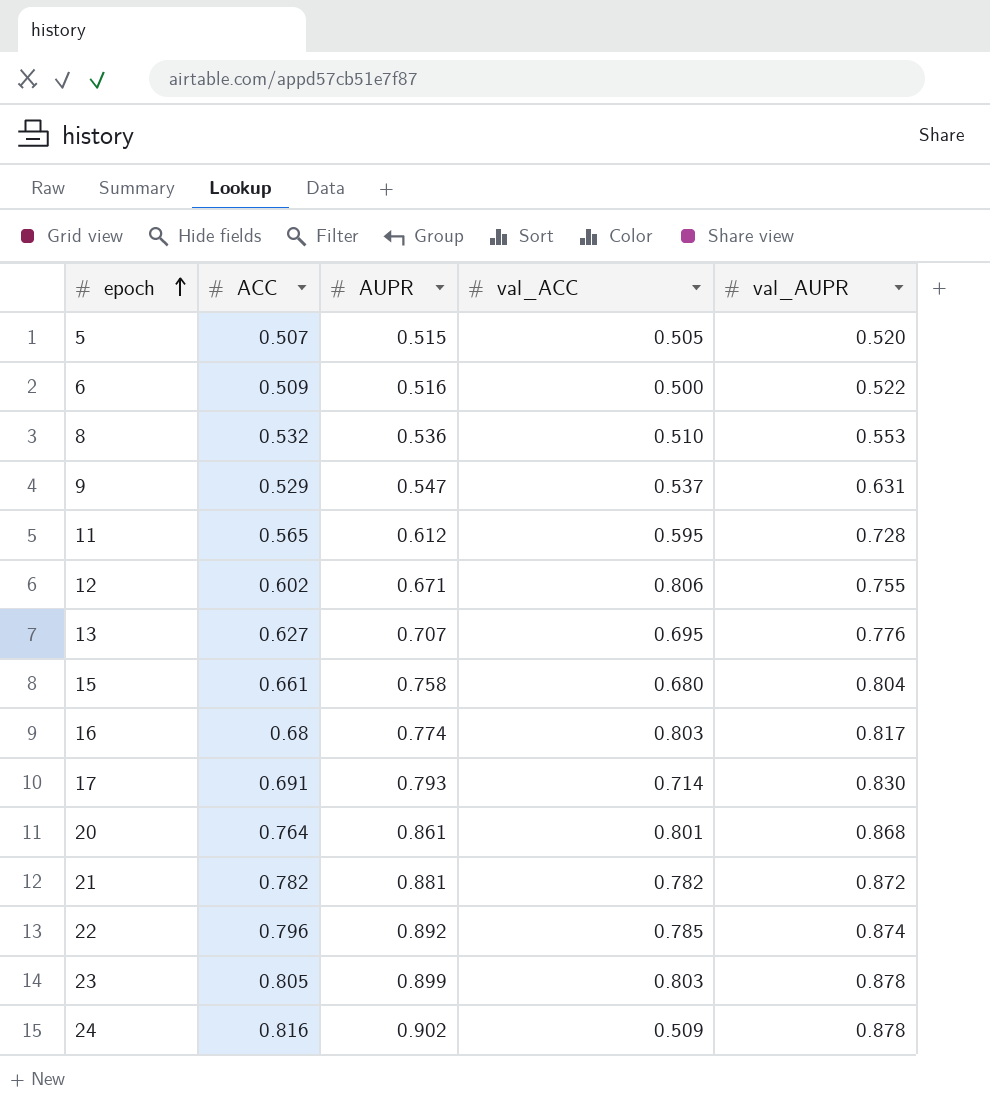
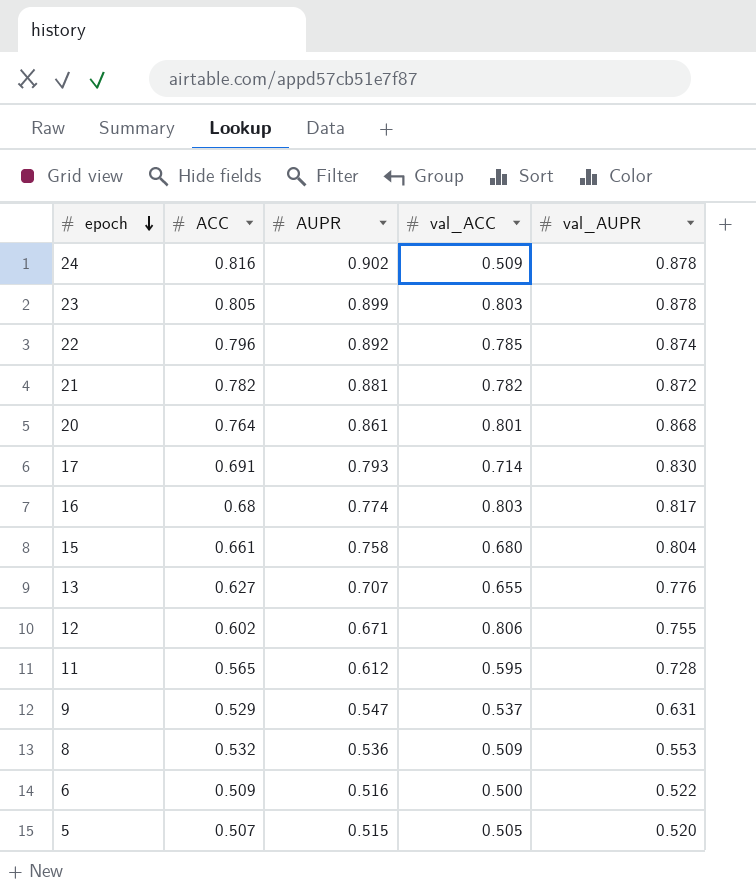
row order: epoch ascending -> epoch descending
13 | val_ACC: 0.695 -> 0.655
8 | val_ACC: 0.510 -> 0.509

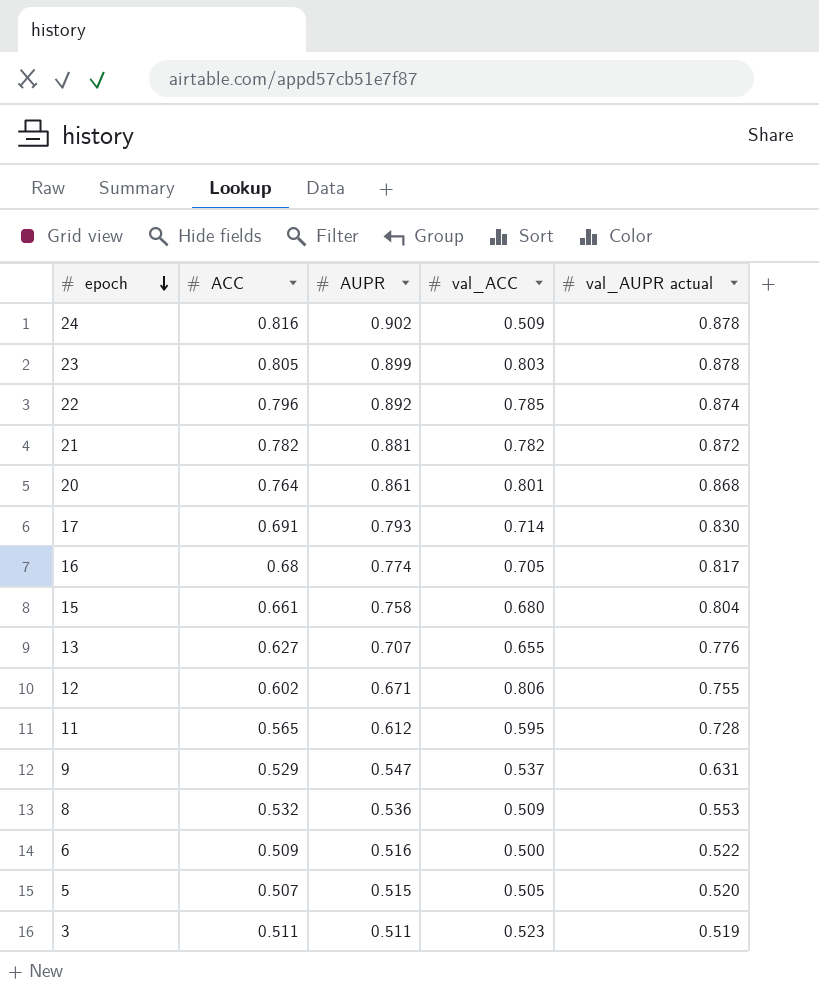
column name: val_AUPR -> val_AUPR actual
16 | val_ACC: 0.803 -> 0.705
row 3: none -> 0.511 | 0.511 | 0.523 | 0.519

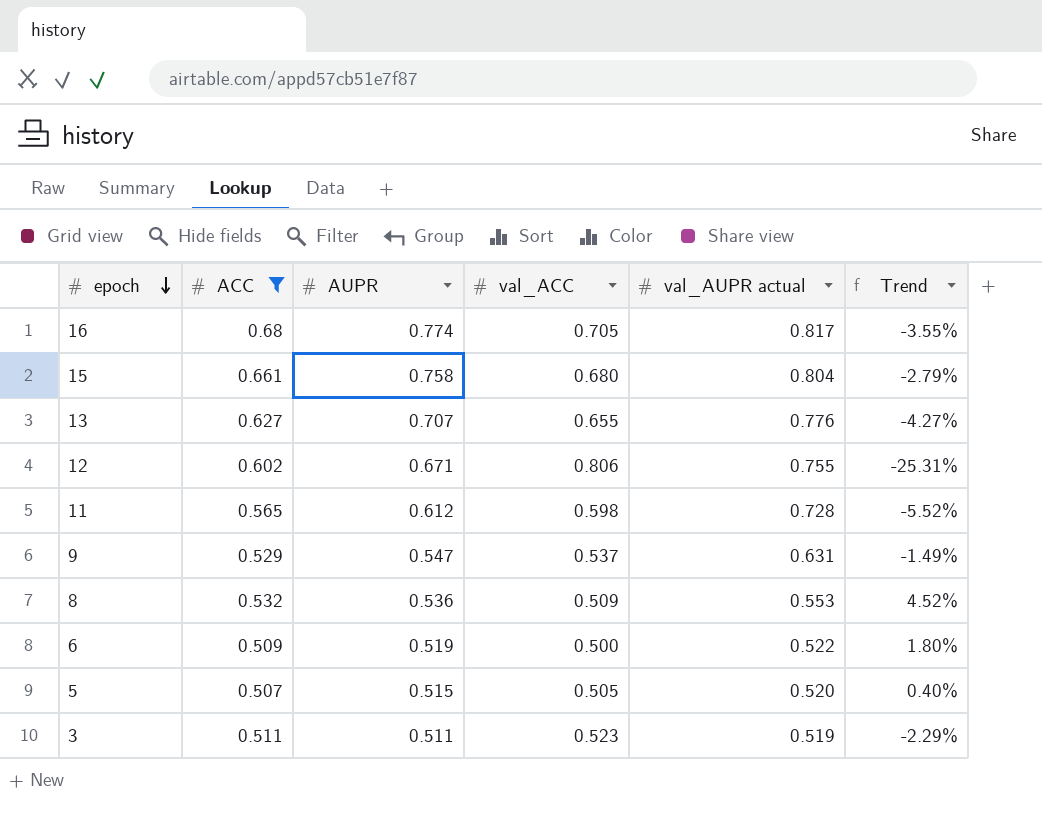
filter: none -> ACC <= 0.68
column Trend | formula: none -> ([ACC] - [val_ACC]) / [val_ACC]
11 | val_ACC: 0.595 -> 0.598
6 | AUPR: 0.516 -> 0.519

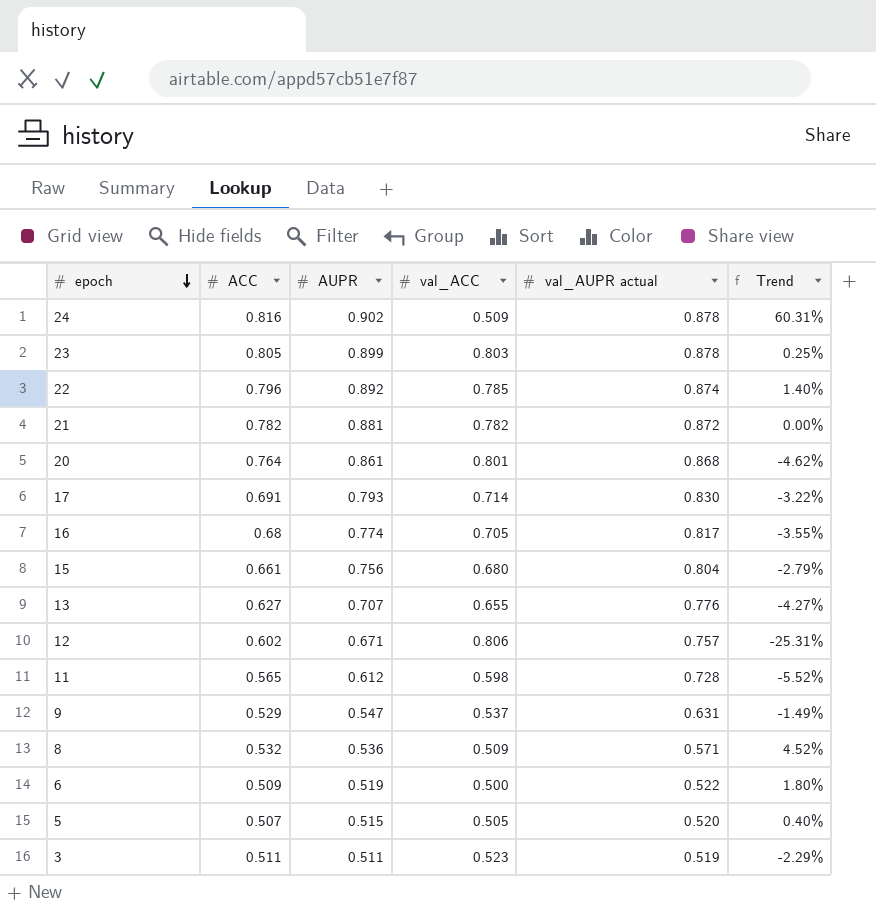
filter: ACC <= 0.68 -> none
15 | AUPR: 0.758 -> 0.756
12 | val_AUPR actual: 0.755 -> 0.757
8 | val_AUPR actual: 0.553 -> 0.571

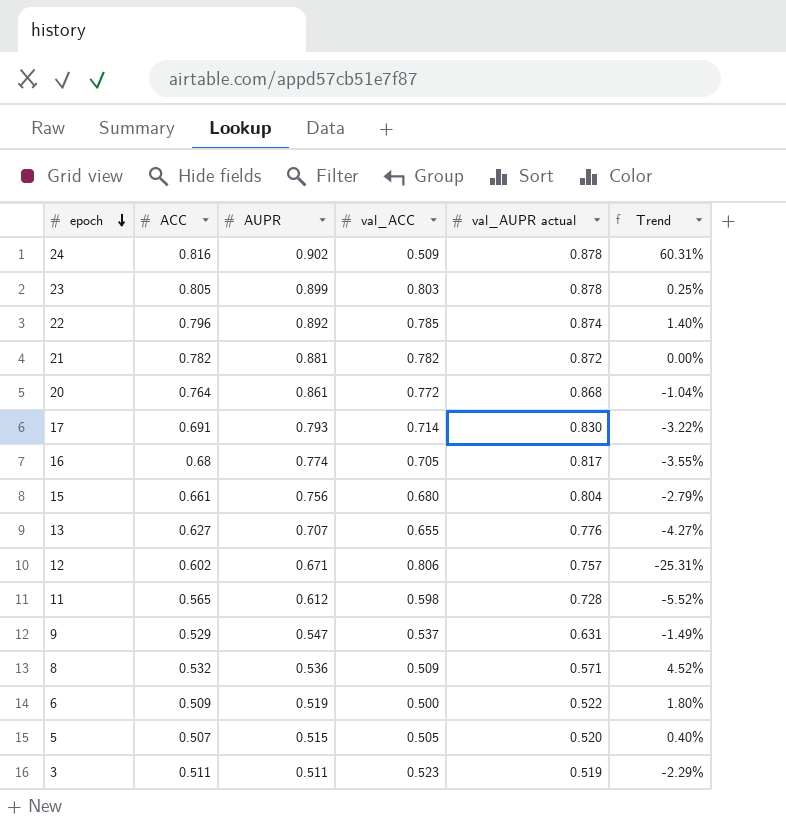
20 | val_ACC: 0.801 -> 0.772
20 | Trend: -4.62% -> -1.04%

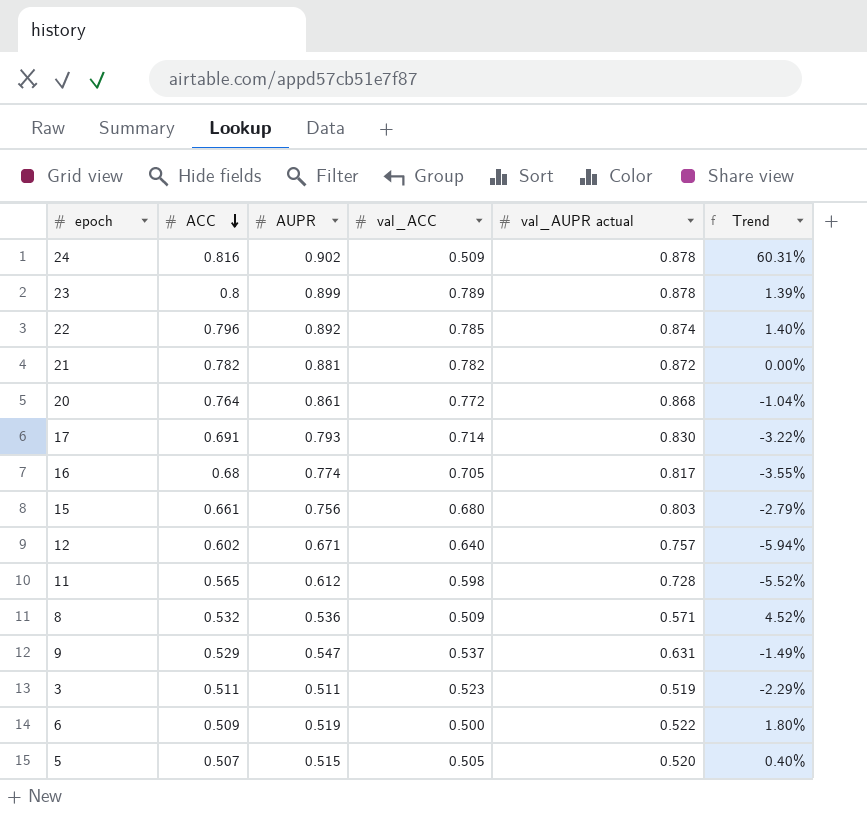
row order: epoch descending -> ACC descending
row 13: 0.627 | 0.707 | 0.655 | 0.776 | -4.27% -> none
23 | ACC: 0.805 -> 0.8
23 | val_ACC: 0.803 -> 0.789
23 | Trend: 0.25% -> 1.39%
15 | val_AUPR actual: 0.804 -> 0.803
12 | val_ACC: 0.806 -> 0.640
12 | Trend: -25.31% -> -5.94%

